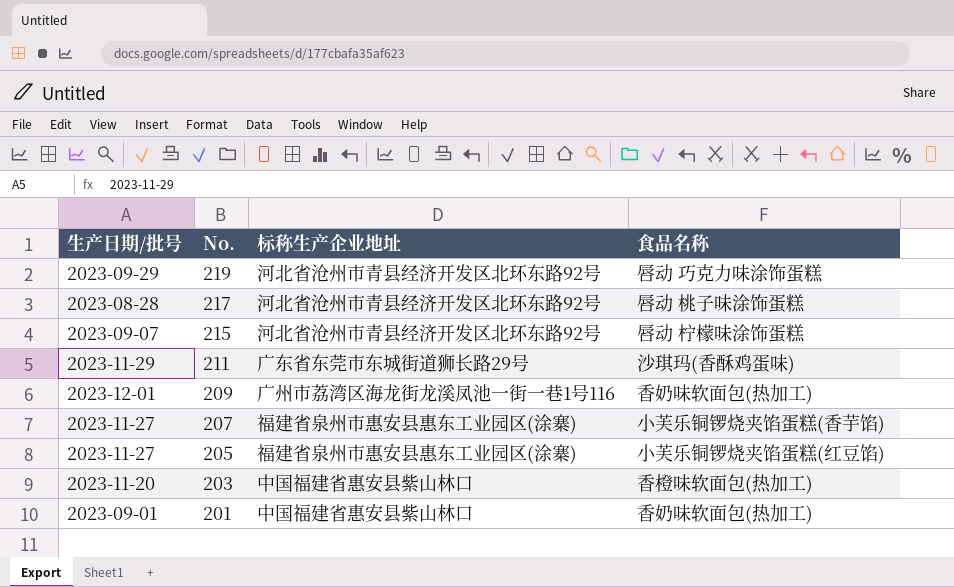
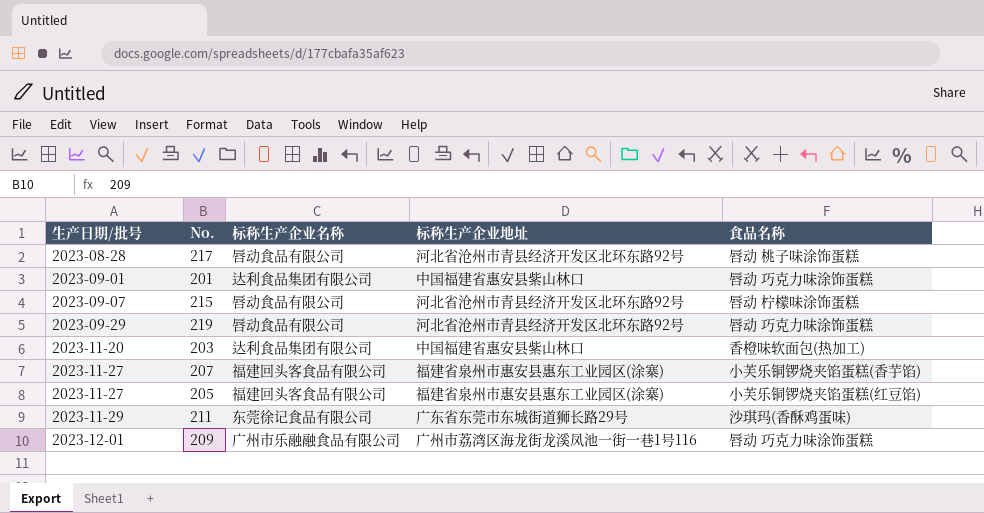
row order: No. descending -> 生产日期/批号 ascending
column 标称生产企业名称 | position: none -> 3
201 | 食品名称: 香奶味软面包(热加工) -> 唇动 巧克力味涂饰蛋糕
209 | 食品名称: 香奶味软面包(热加工) -> 唇动 巧克力味涂饰蛋糕

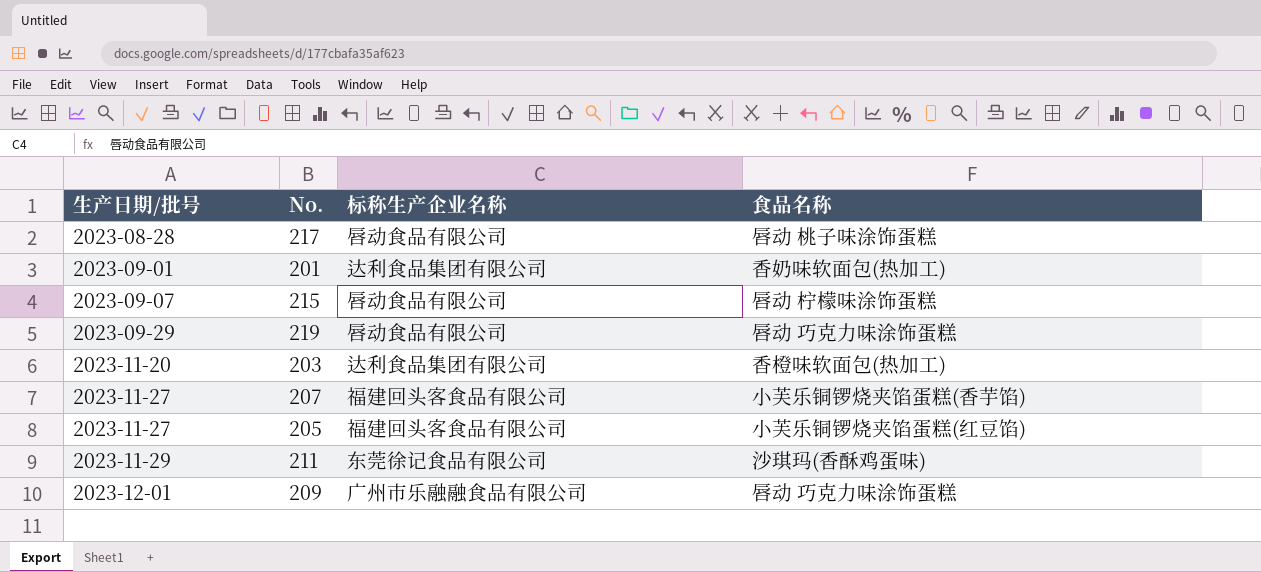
column 标称生产企业地址 | position: 4 -> none
201 | 食品名称: 唇动 巧克力味涂饰蛋糕 -> 香奶味软面包(热加工)

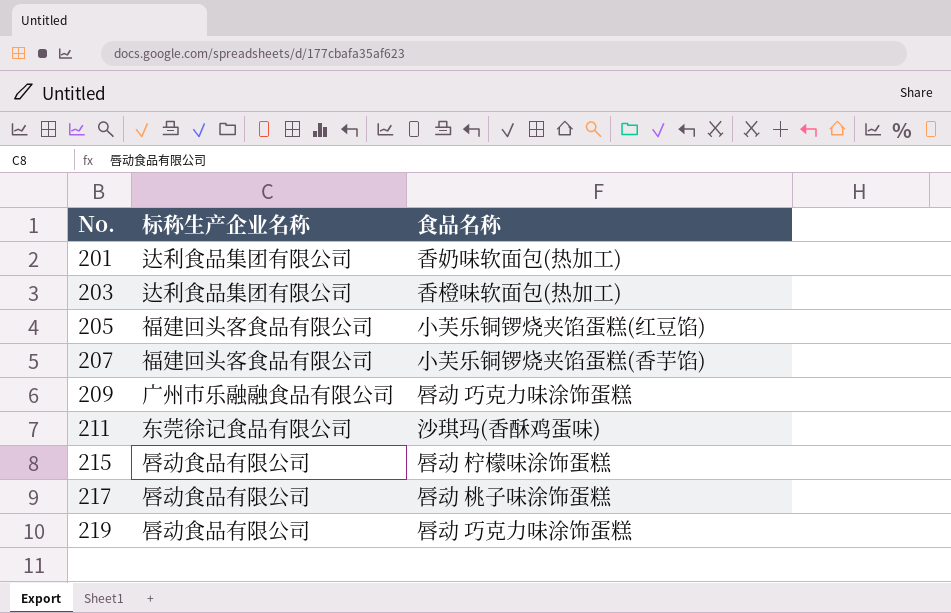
row order: 生产日期/批号 ascending -> No. ascending
column 生产日期/批号 | position: 1 -> none

